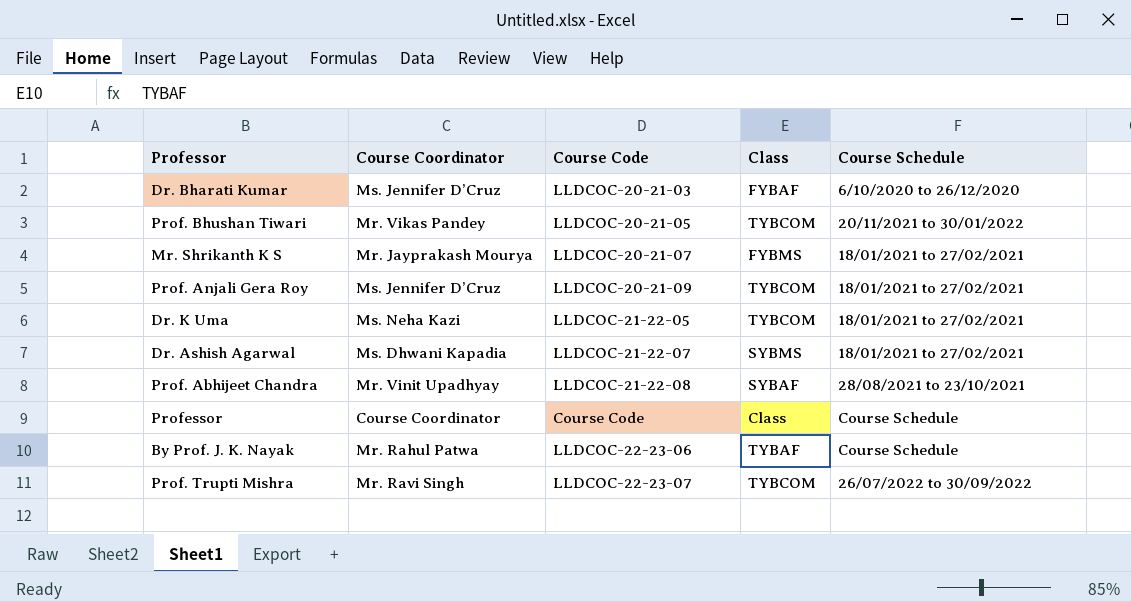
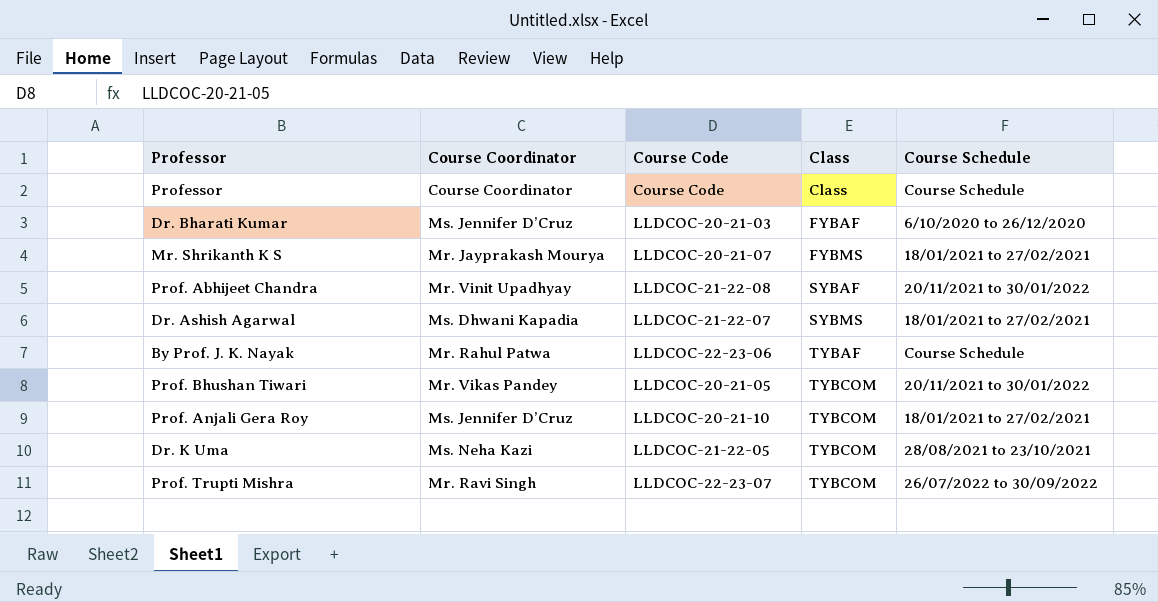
row order: none -> Class ascending
Prof. Abhijeet Chandra | Course Schedule: 28/08/2021 to 23/10/2021 -> 20/11/2021 to 30/01/2022
Prof. Anjali Gera Roy | Course Code: LLDCOC-20-21-09 -> LLDCOC-20-21-10
Dr. K Uma | Course Schedule: 18/01/2021 to 27/02/2021 -> 28/08/2021 to 23/10/2021

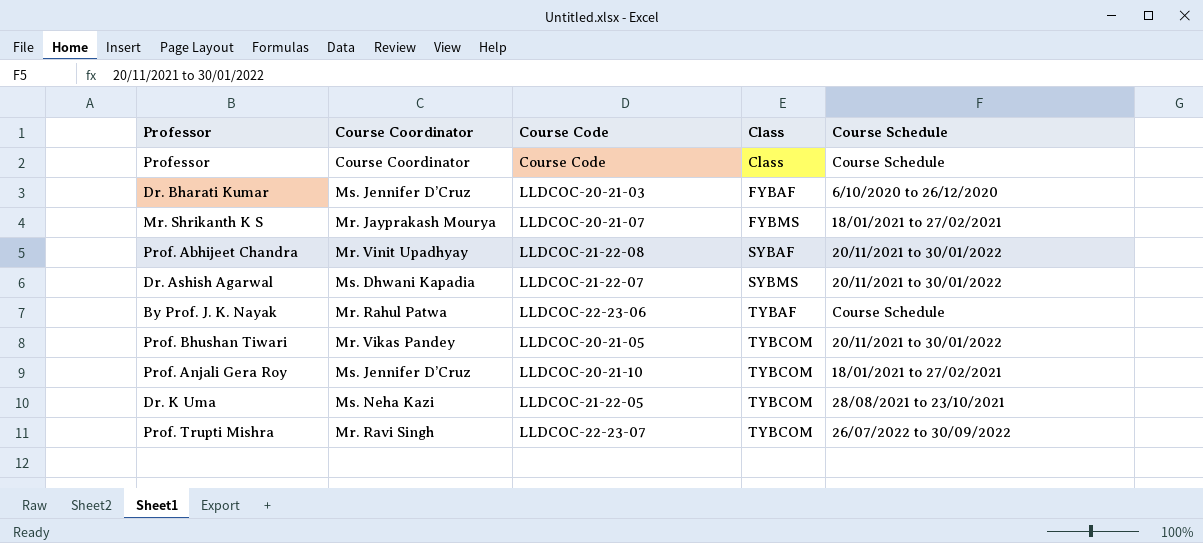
Dr. Ashish Agarwal | Course Schedule: 18/01/2021 to 27/02/2021 -> 20/11/2021 to 30/01/2022

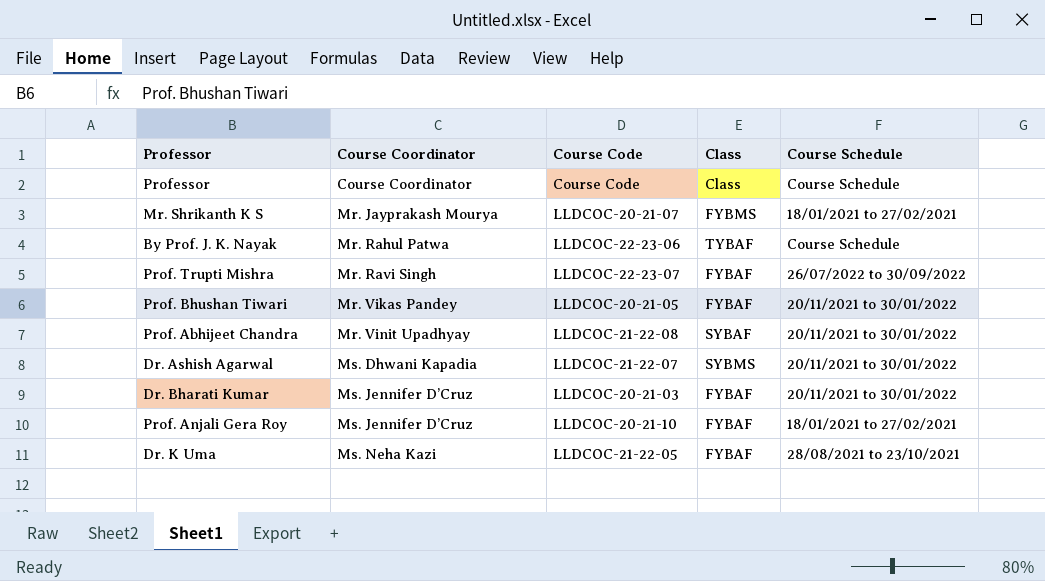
row order: Class ascending -> Course Coordinator ascending
Prof. Trupti Mishra | Class: TYBCOM -> FYBAF
Prof. Bhushan Tiwari | Class: TYBCOM -> FYBAF
Dr. Bharati Kumar | Course Schedule: 6/10/2020 to 26/12/2020 -> 20/11/2021 to 30/01/2022
Prof. Anjali Gera Roy | Class: TYBCOM -> FYBAF
Dr. K Uma | Class: TYBCOM -> FYBAF

